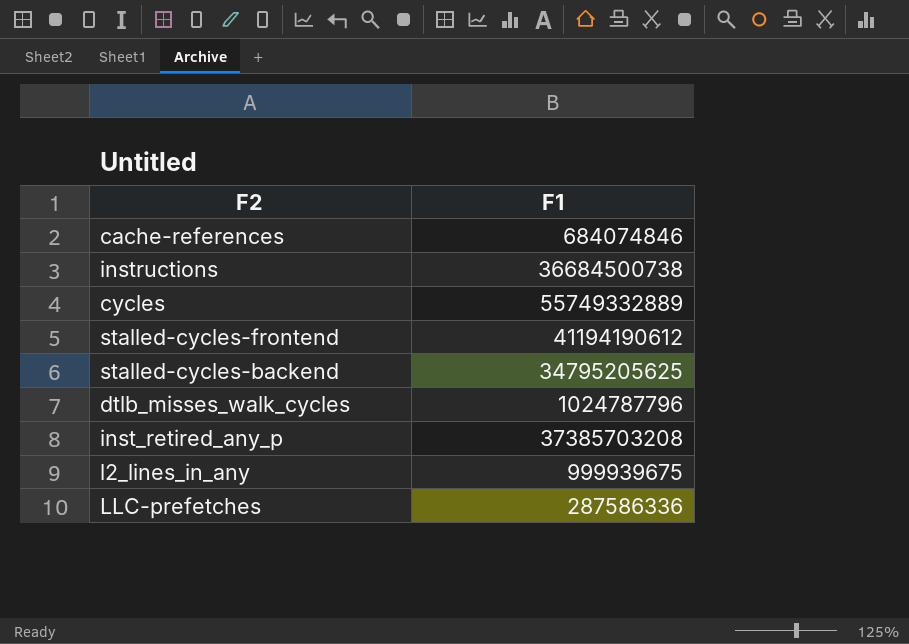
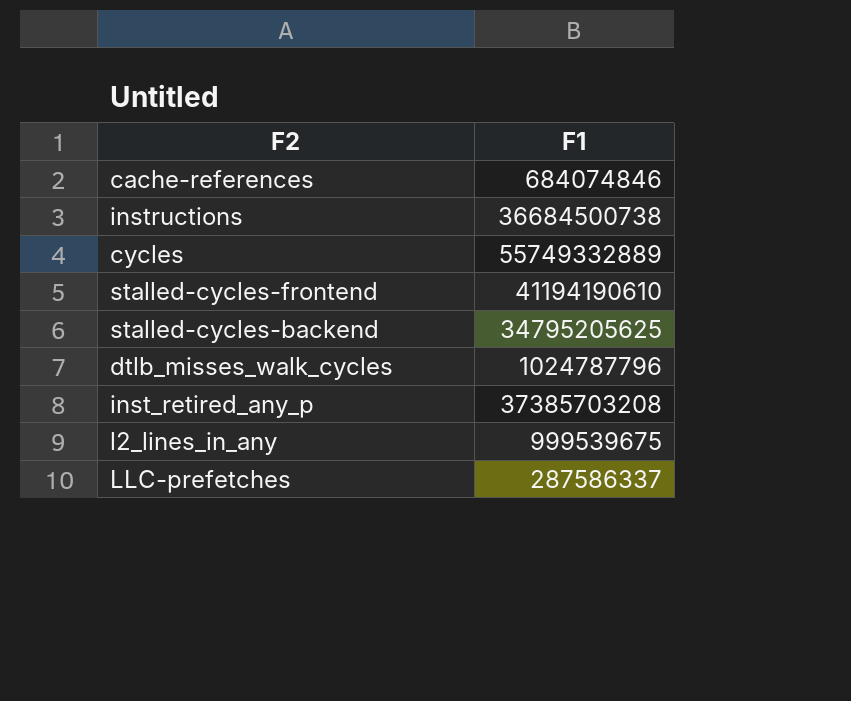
stalled-cycles-frontend | F1: 41194190612 -> 41194190610
l2_lines_in_any | F1: 999939675 -> 999539675
LLC-prefetches | F1: 287586336 -> 287586337

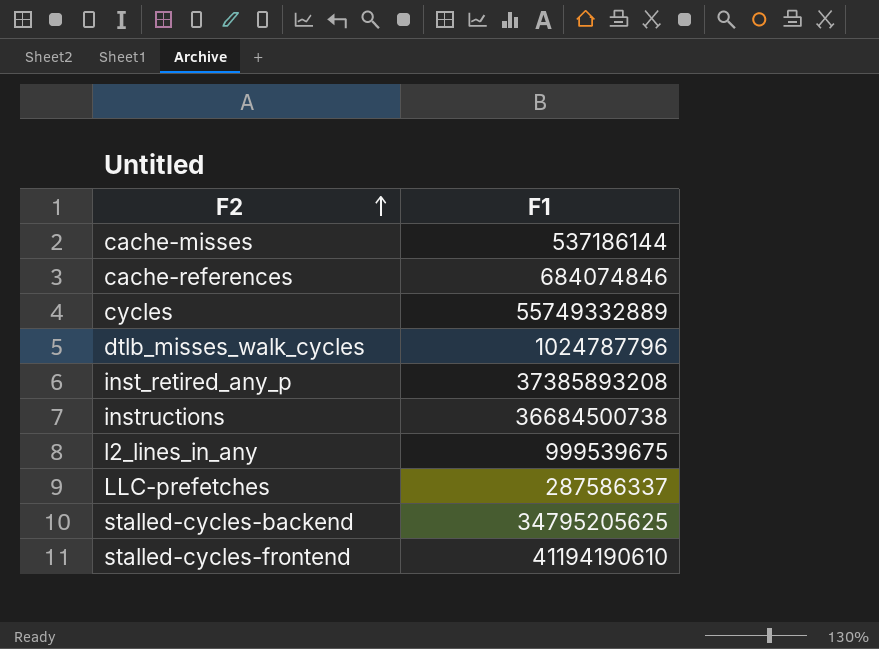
row order: none -> F2 ascending
row cache-misses: none -> 537186144
inst_retired_any_p | F1: 37385703208 -> 37385893208

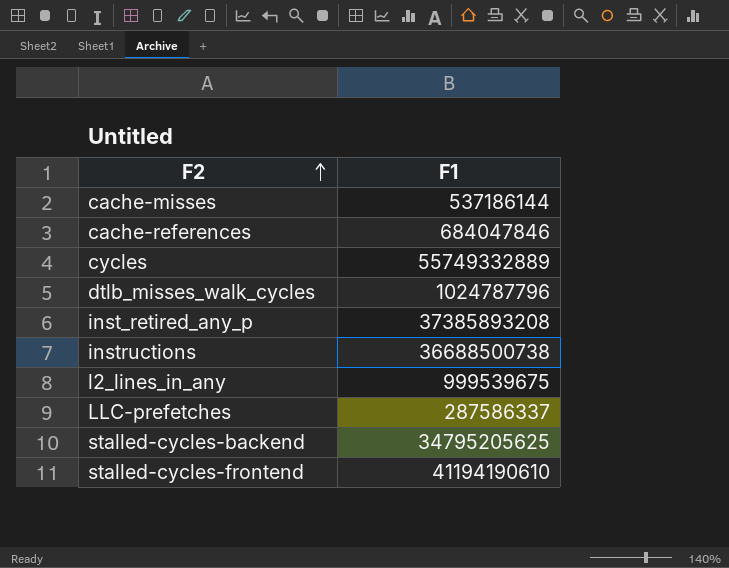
cache-references | F1: 684074846 -> 684047846
instructions | F1: 36684500738 -> 36688500738

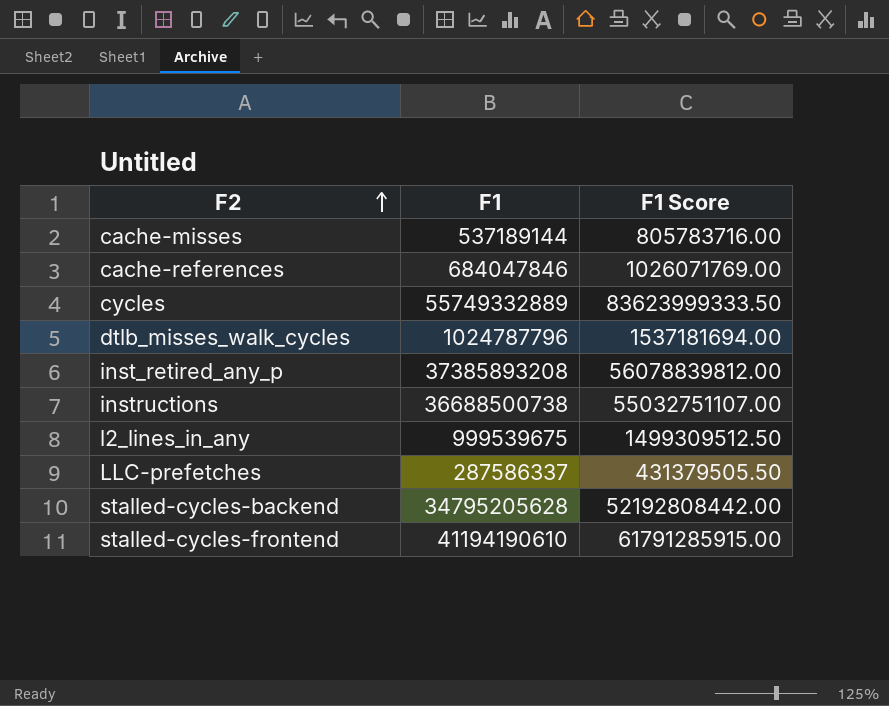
column F1 Score | formula: none -> [F1] * 1.5
cache-misses | F1: 537186144 -> 537189144
stalled-cycles-backend | F1: 34795205625 -> 34795205628

